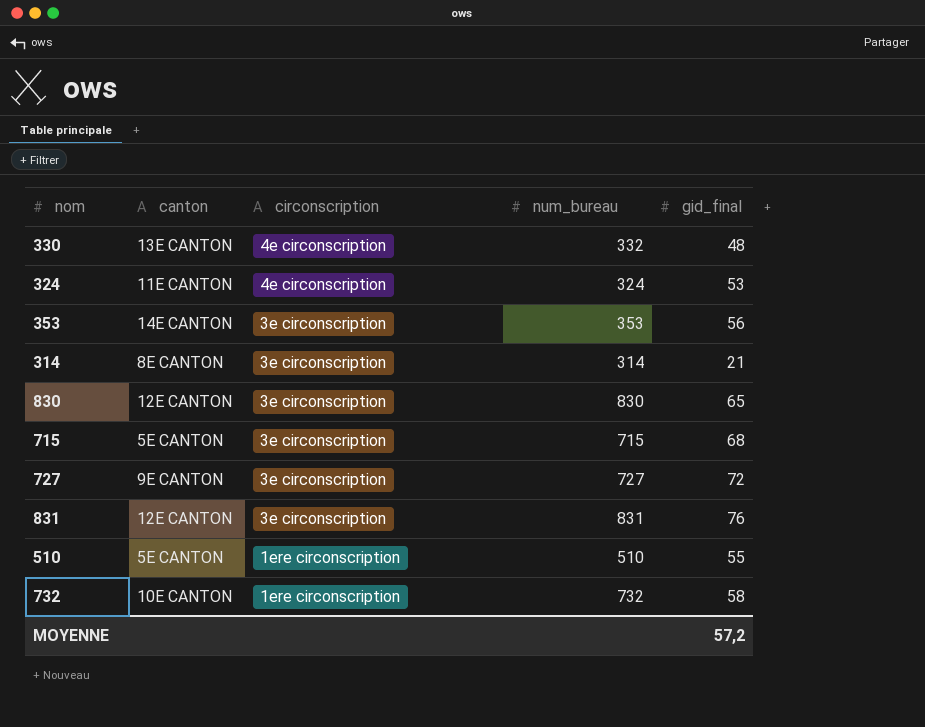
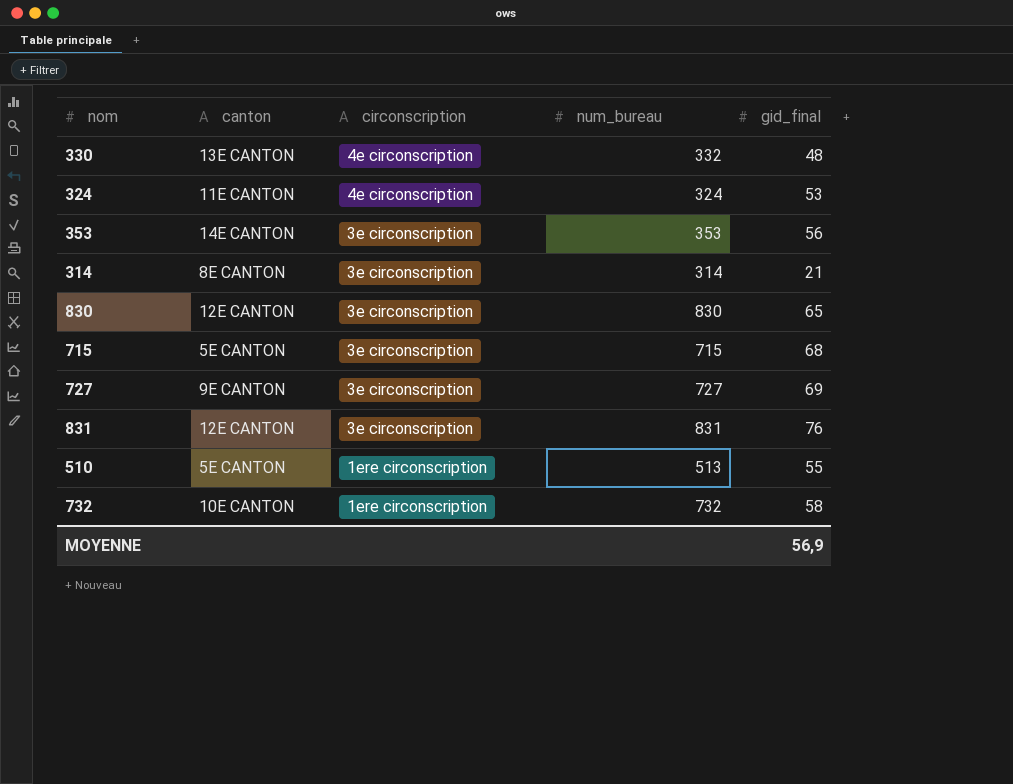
727 | gid_final: 72 -> 69
510 | num_bureau: 510 -> 513
MOYENNE | gid_final: 57,2 -> 56,9

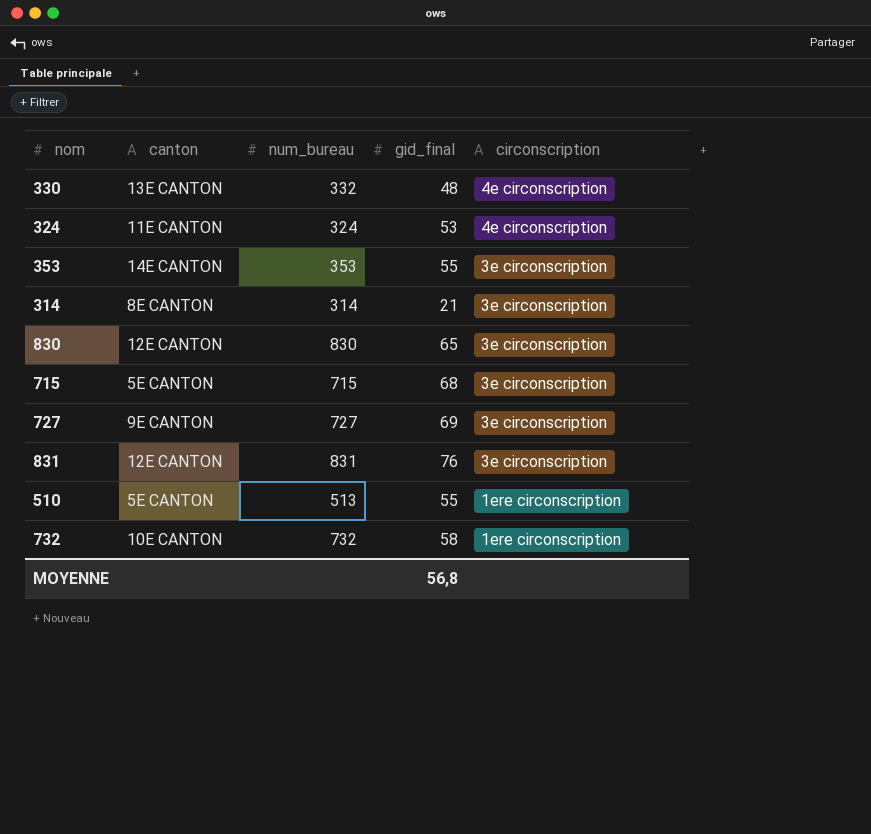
column circonscription | position: 3 -> 5
353 | gid_final: 56 -> 55
MOYENNE | gid_final: 56,9 -> 56,8

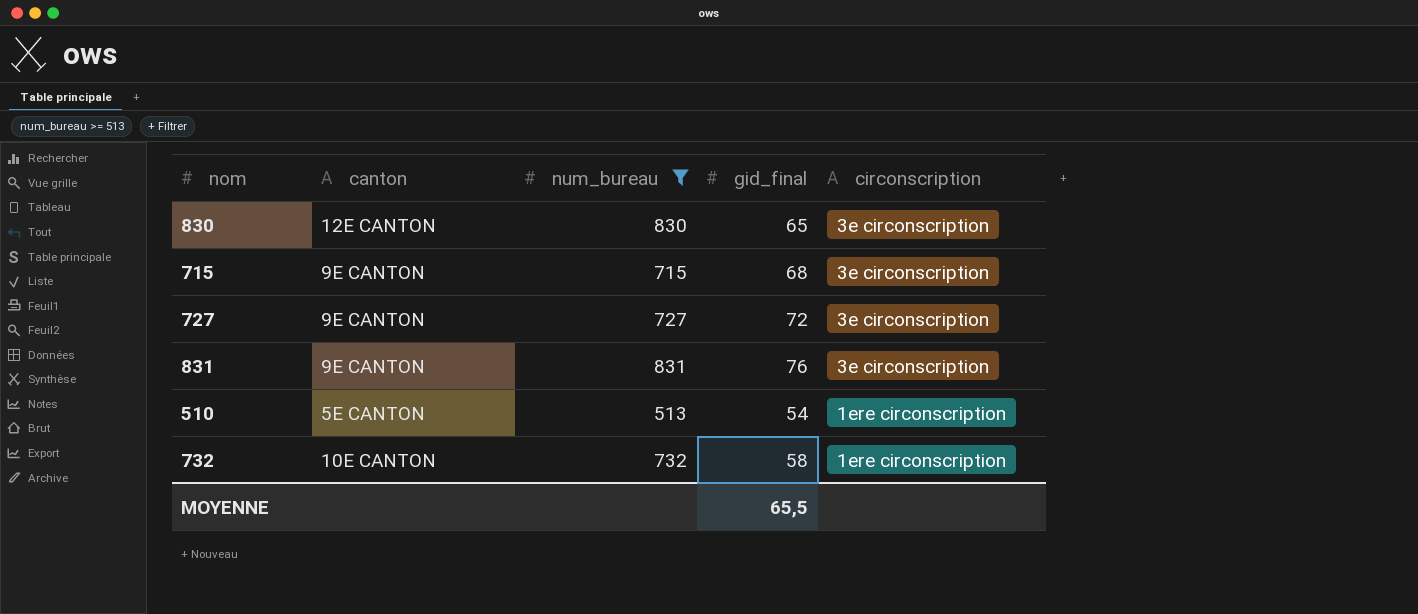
filter: none -> num_bureau >= 513
715 | canton: 5E CANTON -> 9E CANTON
727 | gid_final: 69 -> 72
831 | canton: 12E CANTON -> 9E CANTON
510 | gid_final: 55 -> 54
MOYENNE | gid_final: 56,8 -> 65,5

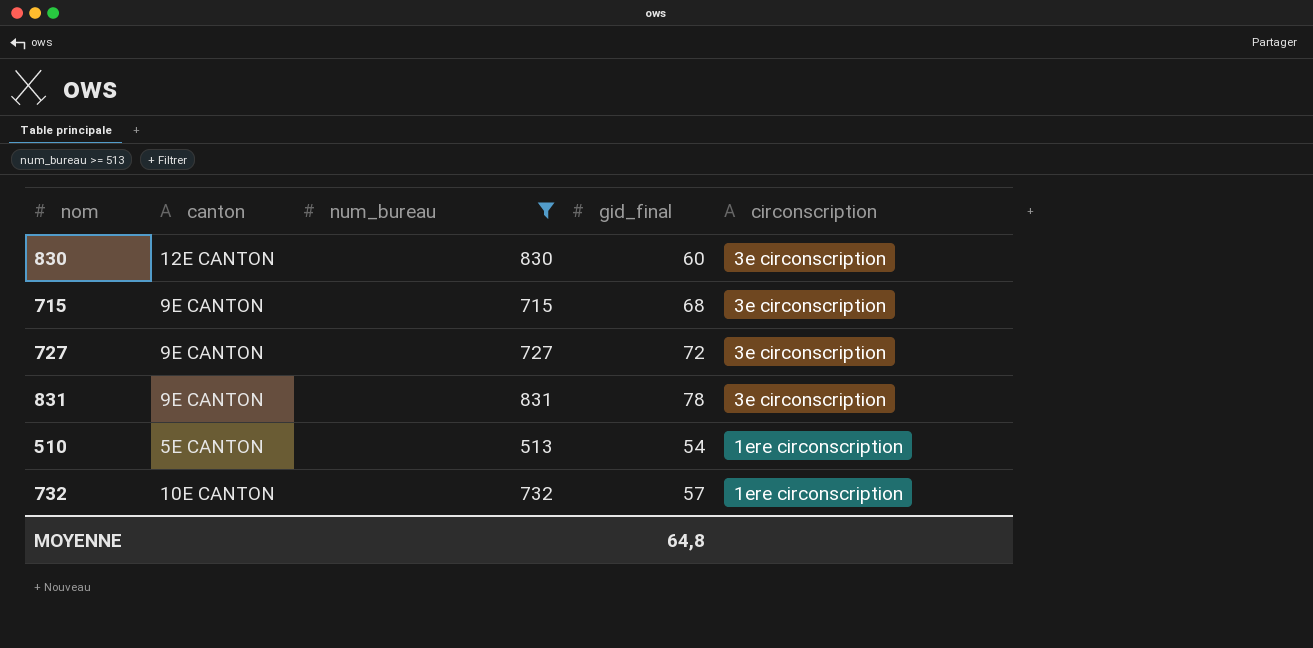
830 | gid_final: 65 -> 60
831 | gid_final: 76 -> 78
732 | gid_final: 58 -> 57
MOYENNE | gid_final: 65,5 -> 64,8

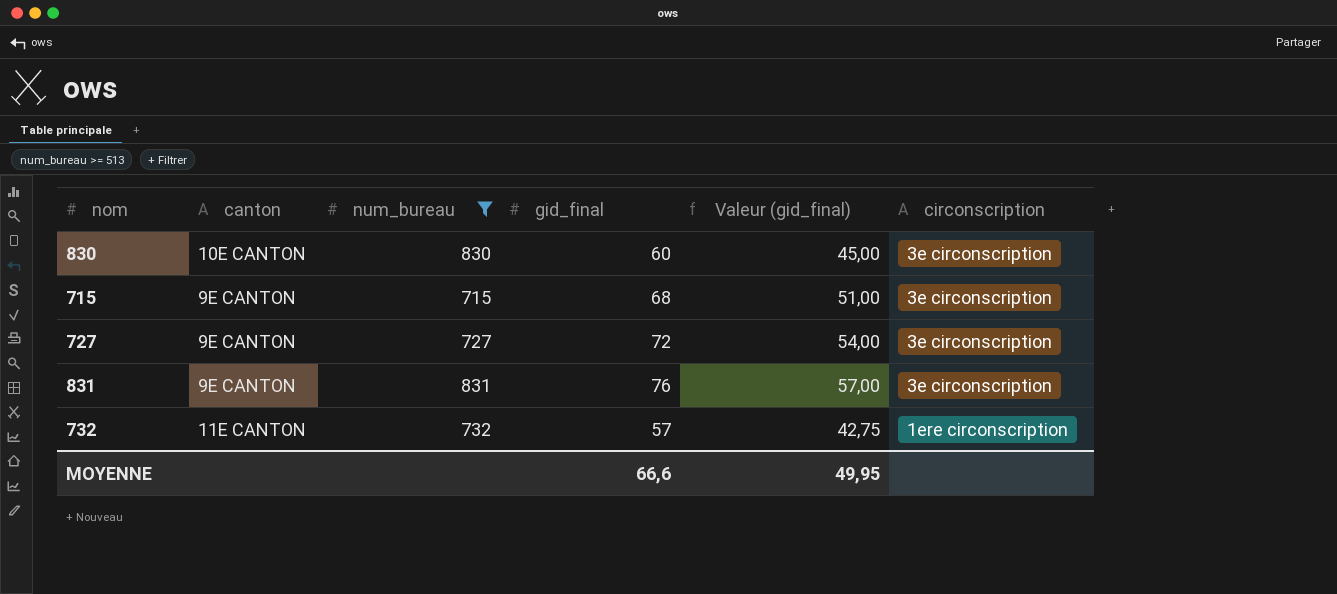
column Valeur (gid_final) | formula: none -> [gid_final] * 0,75
row 510: 5E CANTON | 513 | 54 | 1ere circonscription -> none
830 | canton: 12E CANTON -> 10E CANTON
831 | gid_final: 78 -> 76
732 | canton: 10E CANTON -> 11E CANTON
MOYENNE | gid_final: 64,8 -> 66,6

